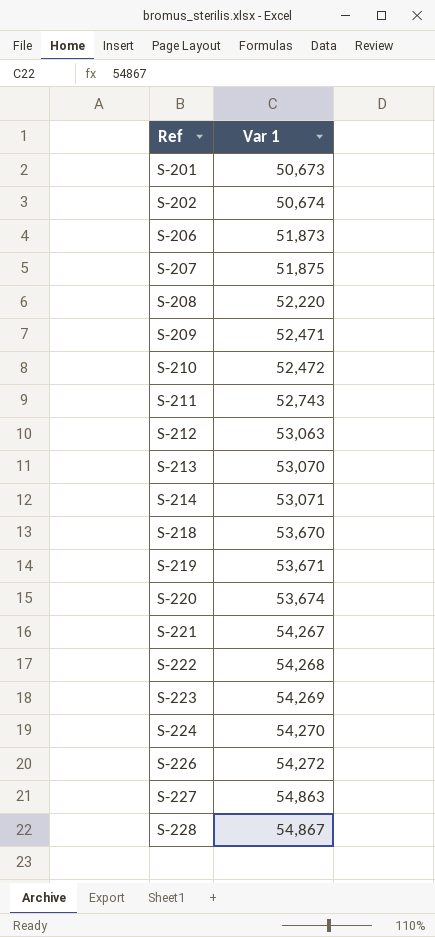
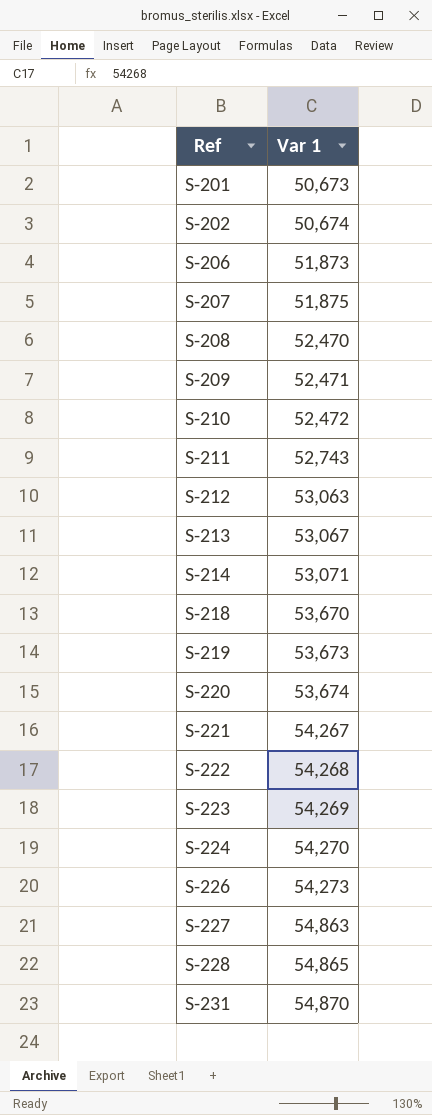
S-208 | Var 1: 52,220 -> 52,470
S-213 | Var 1: 53,070 -> 53,067
S-219 | Var 1: 53,671 -> 53,673
S-226 | Var 1: 54,272 -> 54,273
S-228 | Var 1: 54,867 -> 54,865
row S-231: none -> 54,870

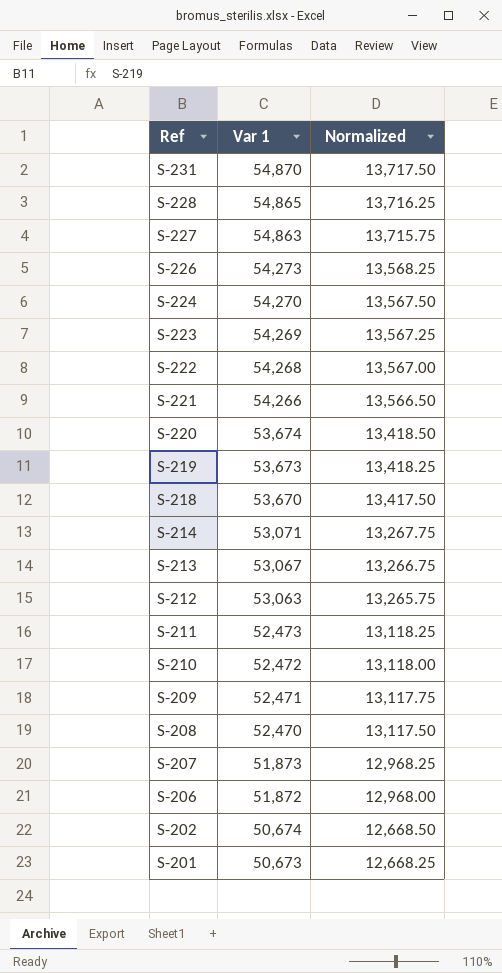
row order: Ref ascending -> Ref descending
column Normalized | formula: none -> [Var 1] * 0.25
S-221 | Var 1: 54,267 -> 54,266
S-211 | Var 1: 52,743 -> 52,473
S-207 | Var 1: 51,875 -> 51,873
S-206 | Var 1: 51,873 -> 51,872

